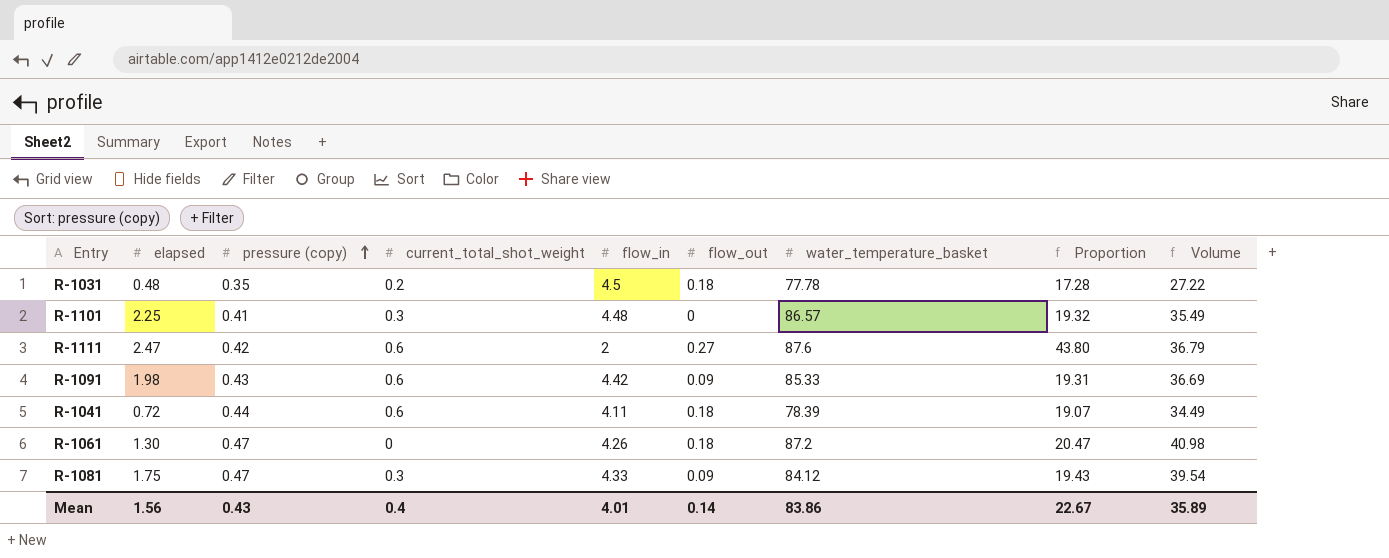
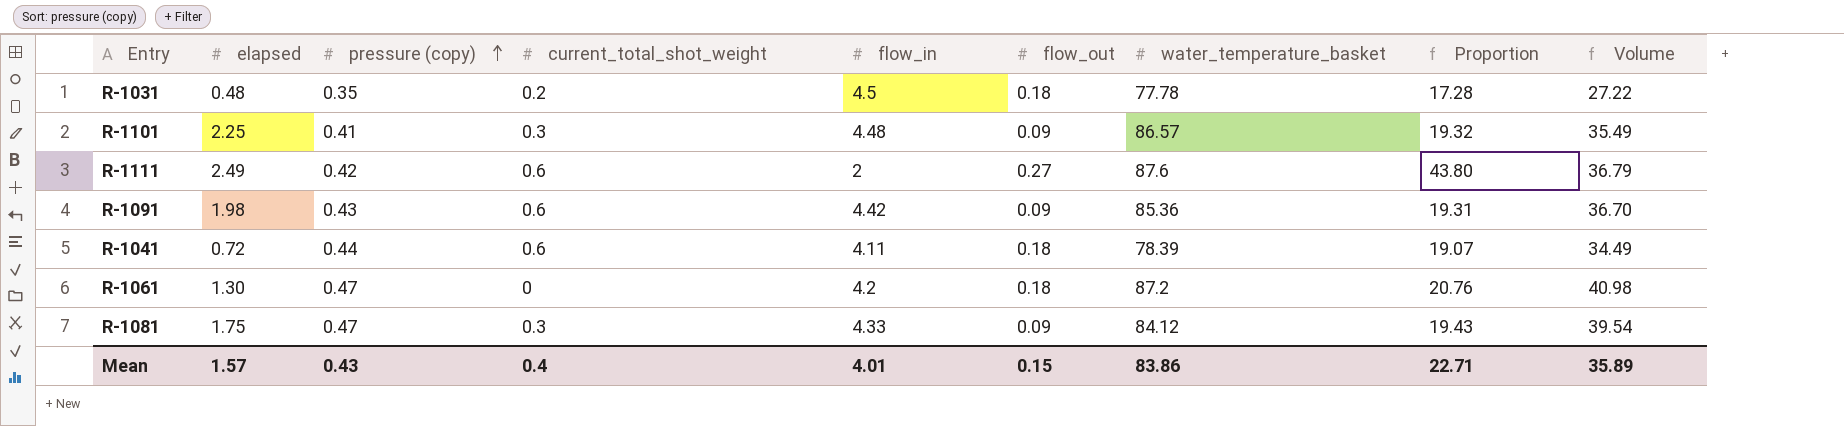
R-1101 | flow_out: 0 -> 0.09
R-1111 | elapsed: 2.47 -> 2.49
R-1091 | water_temperature_basket: 85.33 -> 85.36
R-1091 | Volume: 36.69 -> 36.70
R-1061 | flow_in: 4.26 -> 4.2
R-1061 | Proportion: 20.47 -> 20.76
Mean | elapsed: 1.56 -> 1.57
Mean | flow_out: 0.14 -> 0.15
Mean | Proportion: 22.67 -> 22.71

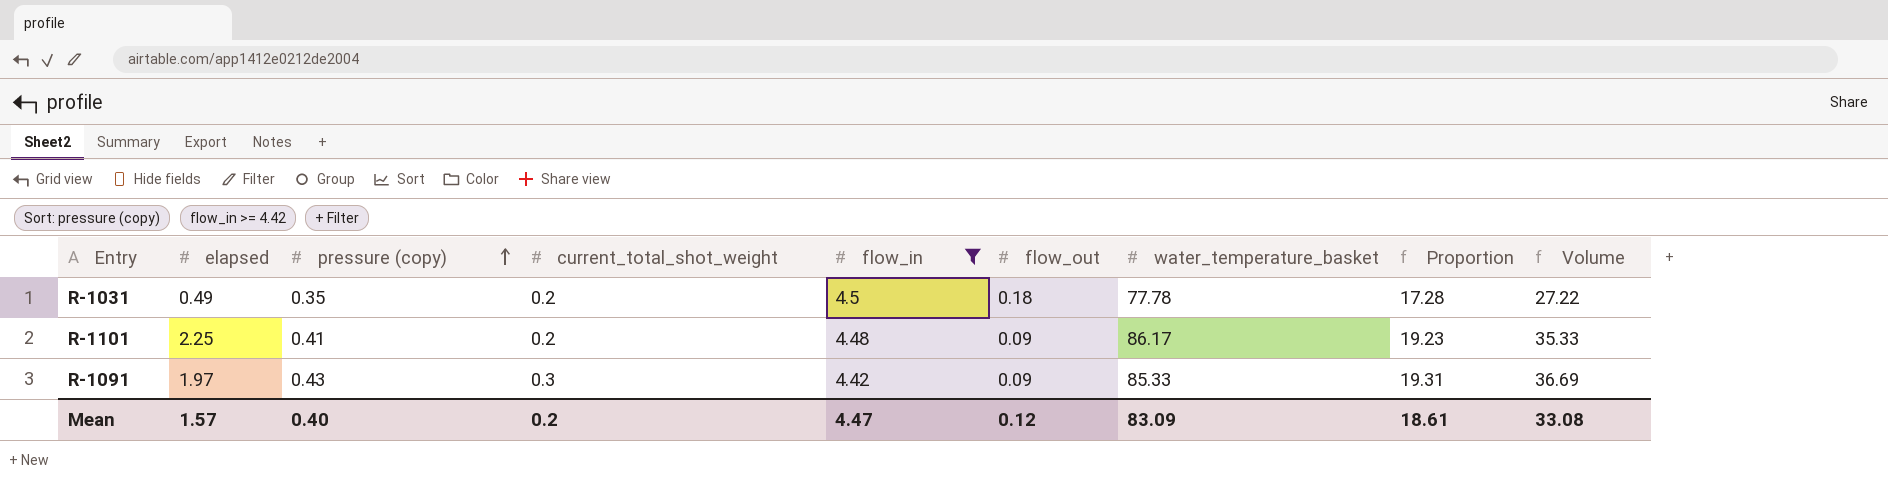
filter: none -> flow_in >= 4.42
R-1031 | elapsed: 0.48 -> 0.49
R-1101 | current_total_shot_weight: 0.3 -> 0.2
R-1101 | water_temperature_basket: 86.57 -> 86.17
R-1101 | Proportion: 19.32 -> 19.23
R-1101 | Volume: 35.49 -> 35.33
R-1091 | elapsed: 1.98 -> 1.97
R-1091 | current_total_shot_weight: 0.6 -> 0.3
R-1091 | water_temperature_basket: 85.36 -> 85.33
R-1091 | Volume: 36.70 -> 36.69
Mean | pressure (copy): 0.43 -> 0.40
Mean | current_total_shot_weight: 0.4 -> 0.2
Mean | flow_in: 4.01 -> 4.47
Mean | flow_out: 0.15 -> 0.12
Mean | water_temperature_basket: 83.86 -> 83.09
Mean | Proportion: 22.71 -> 18.61
Mean | Volume: 35.89 -> 33.08

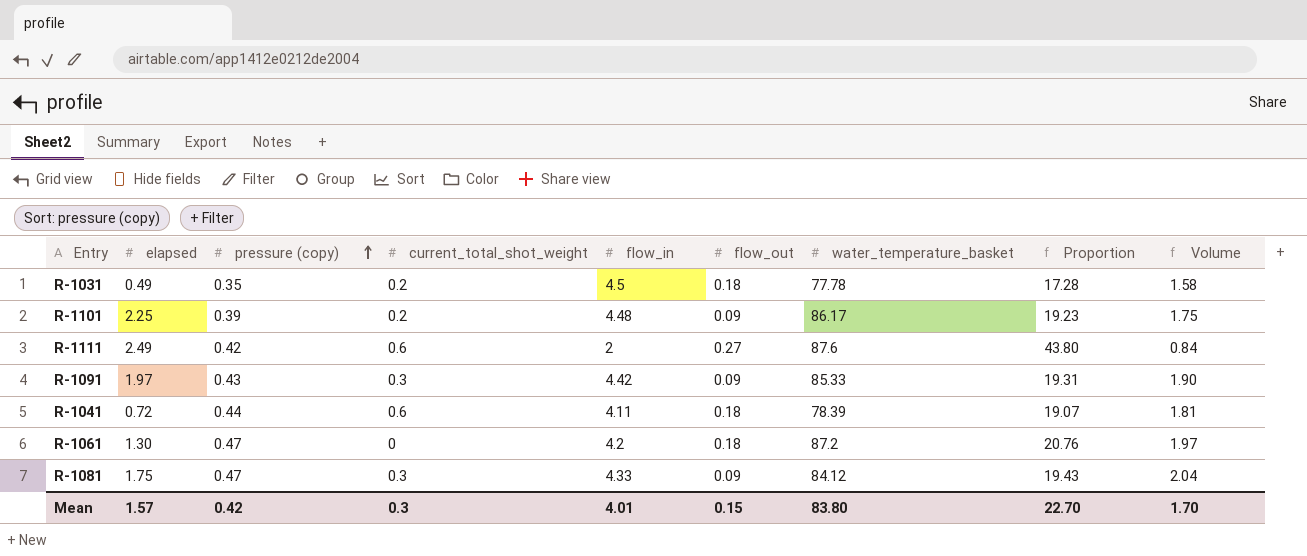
filter: flow_in >= 4.42 -> none
column Volume | formula: [pressure (copy)] * [water_temperature_basket] -> [pressure (copy)] * [flow_in]
R-1101 | pressure (copy): 0.41 -> 0.39
Mean | pressure (copy): 0.40 -> 0.42
Mean | current_total_shot_weight: 0.2 -> 0.3
Mean | flow_in: 4.47 -> 4.01
Mean | flow_out: 0.12 -> 0.15
Mean | water_temperature_basket: 83.09 -> 83.80
Mean | Proportion: 18.61 -> 22.70
Mean | Volume: 33.08 -> 1.70

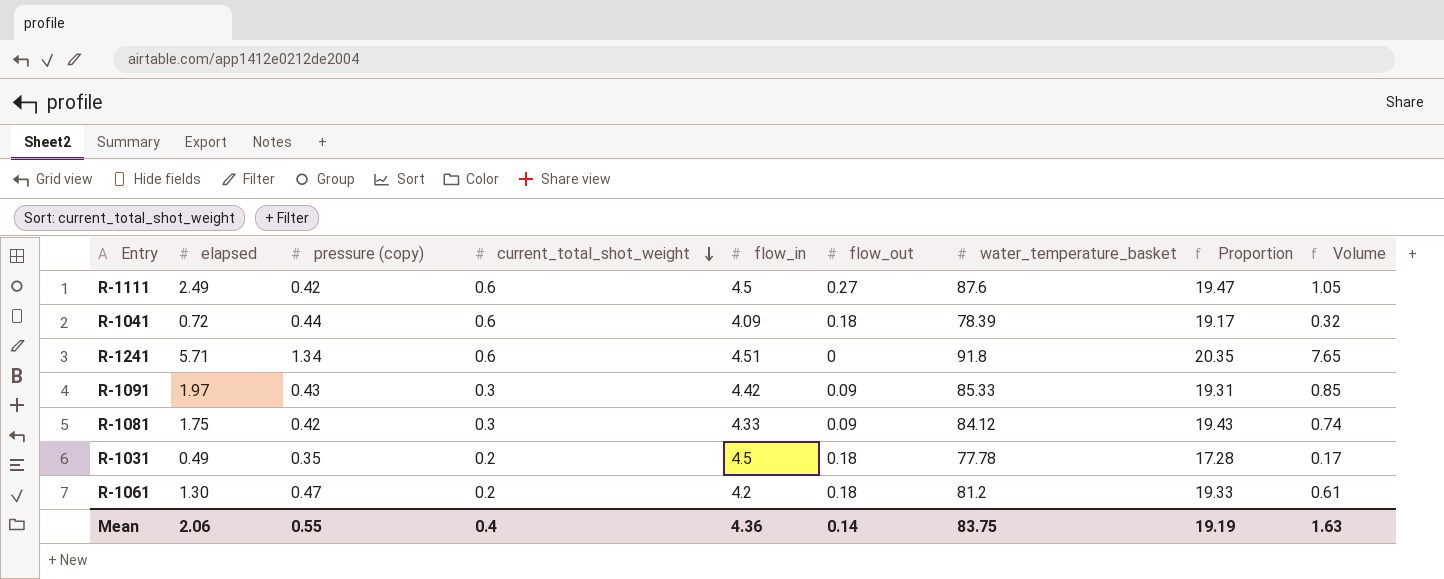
row order: pressure (copy) ascending -> current_total_shot_weight descending
column Volume | formula: [pressure (copy)] * [flow_in] -> [elapsed] * [pressure (copy)]
row R-1101: 2.25 | 0.39 | 0.2 | 4.48 | 0.09 | 86.17 | 19.23 | 1.75 -> none
R-1111 | flow_in: 2 -> 4.5
R-1111 | Proportion: 43.80 -> 19.47
R-1041 | flow_in: 4.11 -> 4.09
R-1041 | Proportion: 19.07 -> 19.17
row R-1241: none -> 5.71 | 1.34 | 0.6 | 4.51 | 0 | 91.8 | 20.35 | 7.65
R-1081 | pressure (copy): 0.47 -> 0.42
R-1061 | current_total_shot_weight: 0 -> 0.2
R-1061 | water_temperature_basket: 87.2 -> 81.2
R-1061 | Proportion: 20.76 -> 19.33
Mean | elapsed: 1.57 -> 2.06
Mean | pressure (copy): 0.42 -> 0.55
Mean | current_total_shot_weight: 0.3 -> 0.4
Mean | flow_in: 4.01 -> 4.36
Mean | flow_out: 0.15 -> 0.14
Mean | water_temperature_basket: 83.80 -> 83.75
Mean | Proportion: 22.70 -> 19.19
Mean | Volume: 1.70 -> 1.63

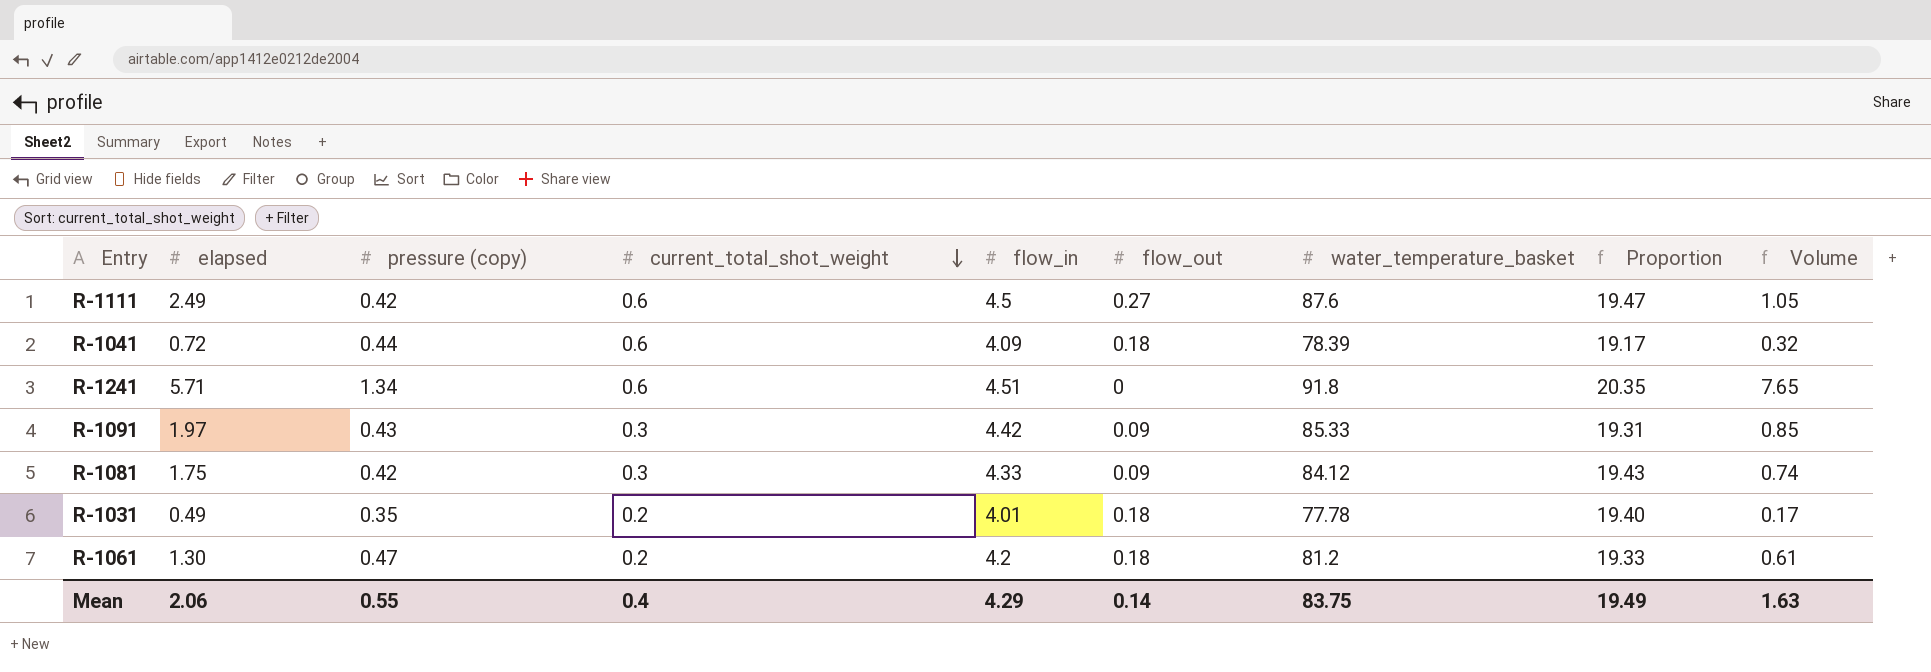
R-1031 | flow_in: 4.5 -> 4.01
R-1031 | Proportion: 17.28 -> 19.40
Mean | flow_in: 4.36 -> 4.29
Mean | Proportion: 19.19 -> 19.49

